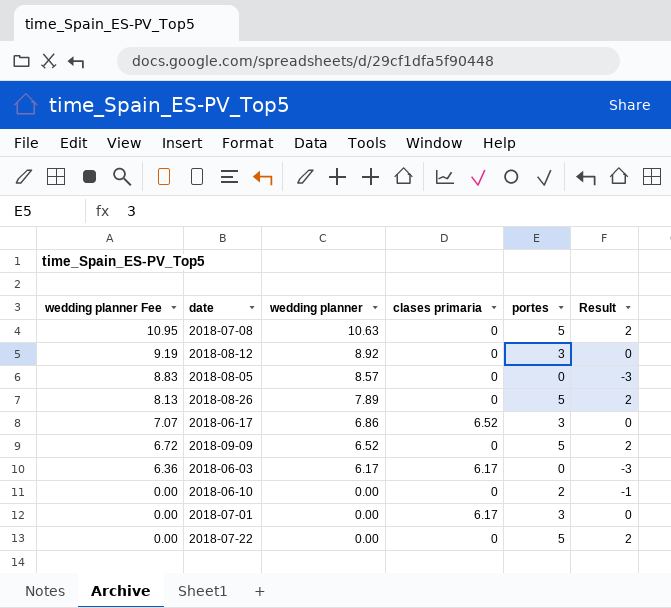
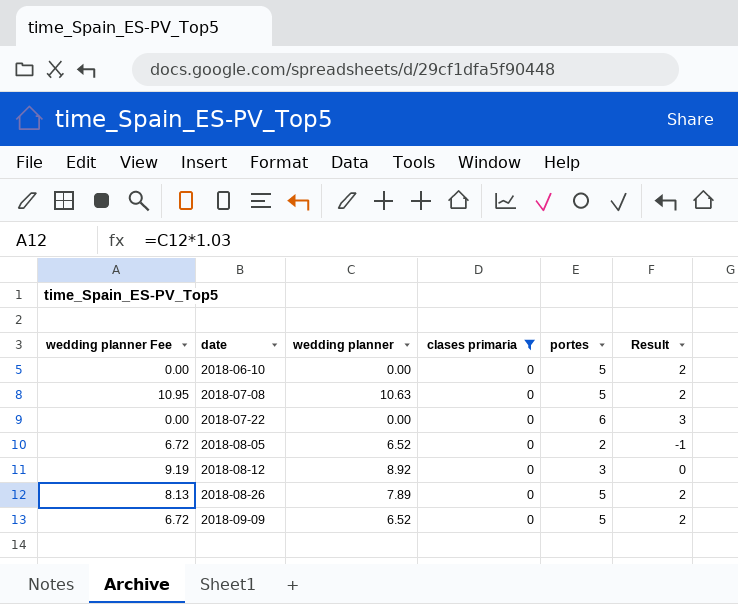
filter: none -> clases primaria = 0
row order: wedding planner Fee descending -> date ascending
2018-06-10 | portes: 2 -> 5
2018-06-10 | Result: -1 -> 2
2018-07-22 | portes: 5 -> 6
2018-07-22 | Result: 2 -> 3
2018-08-05 | wedding planner Fee: 8.83 -> 6.72
2018-08-05 | wedding planner: 8.57 -> 6.52
2018-08-05 | portes: 0 -> 2
2018-08-05 | Result: -3 -> -1

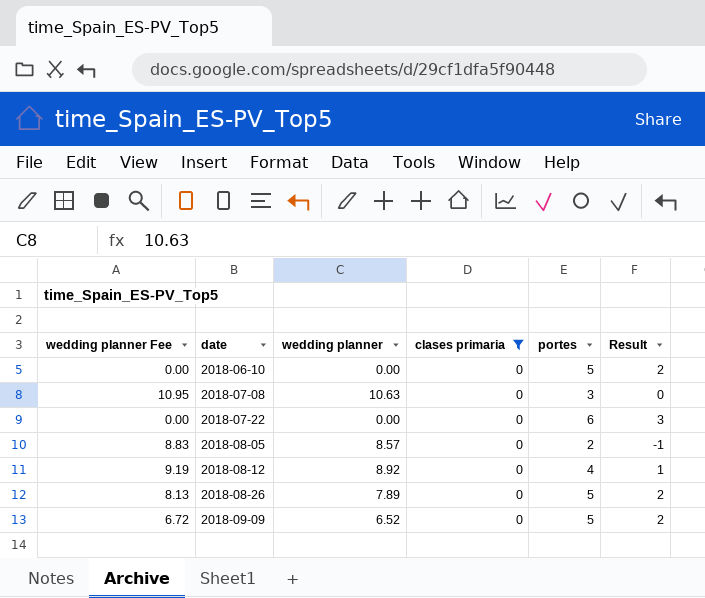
2018-07-08 | portes: 5 -> 3
2018-07-08 | Result: 2 -> 0
2018-08-05 | wedding planner Fee: 6.72 -> 8.83
2018-08-05 | wedding planner: 6.52 -> 8.57
2018-08-12 | portes: 3 -> 4
2018-08-12 | Result: 0 -> 1

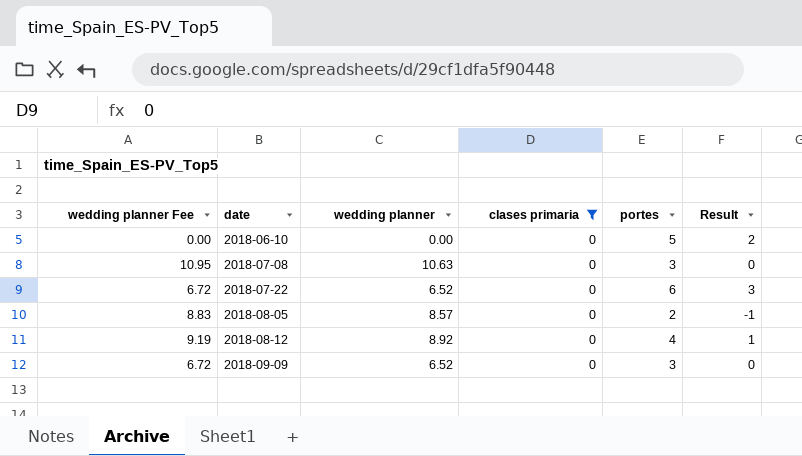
row 2018-08-26: 8.13 | 7.89 | 0 | 5 | 2 -> none
2018-07-22 | wedding planner Fee: 0.00 -> 6.72
2018-07-22 | wedding planner: 0.00 -> 6.52
2018-09-09 | portes: 5 -> 3
2018-09-09 | Result: 2 -> 0

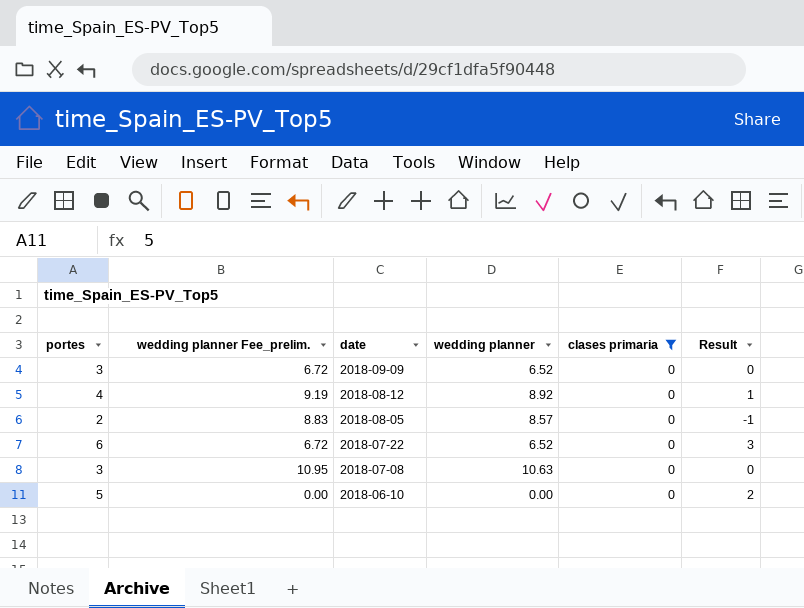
row order: date ascending -> date descending
column portes | position: 5 -> 1
column name: wedding planner Fee -> wedding planner Fee_prelim.

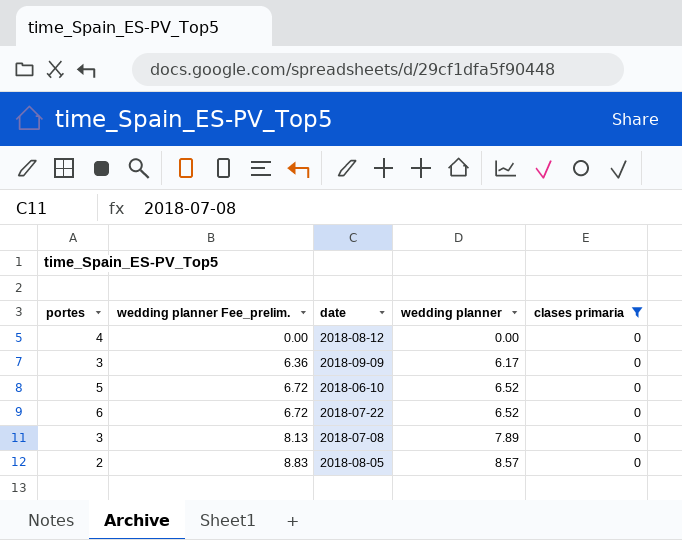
row order: date descending -> wedding planner Fee_prelim. ascending
column Result | formula: [portes] - 3 -> none
2018-08-12 | wedding planner Fee_prelim.: 9.19 -> 0.00
2018-08-12 | wedding planner: 8.92 -> 0.00
2018-09-09 | wedding planner Fee_prelim.: 6.72 -> 6.36
2018-09-09 | wedding planner: 6.52 -> 6.17
2018-06-10 | wedding planner Fee_prelim.: 0.00 -> 6.72
2018-06-10 | wedding planner: 0.00 -> 6.52
2018-07-08 | wedding planner Fee_prelim.: 10.95 -> 8.13
2018-07-08 | wedding planner: 10.63 -> 7.89

